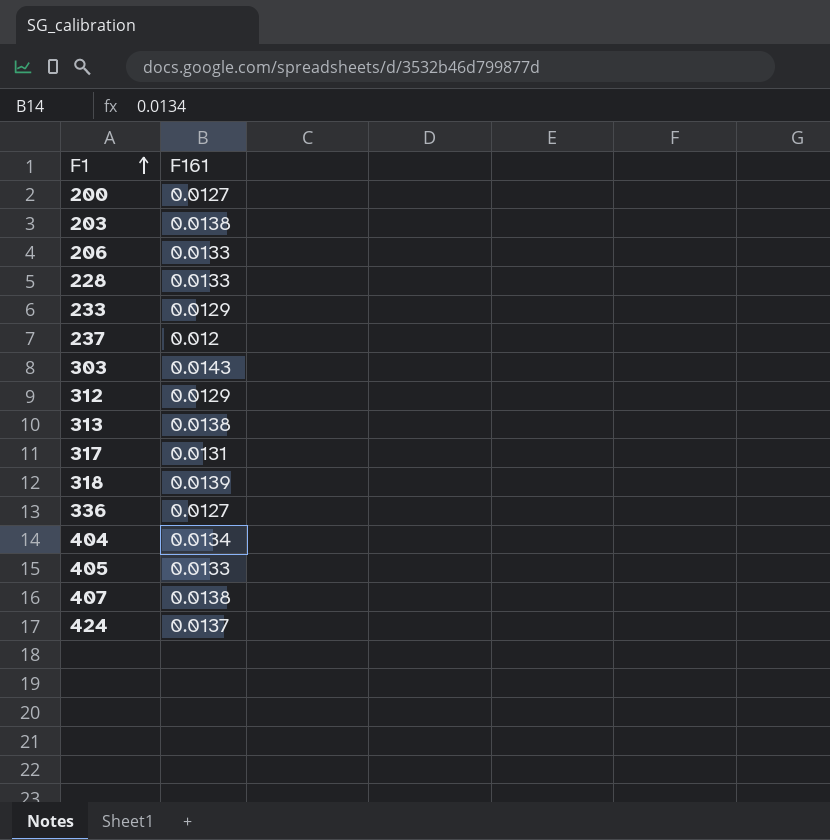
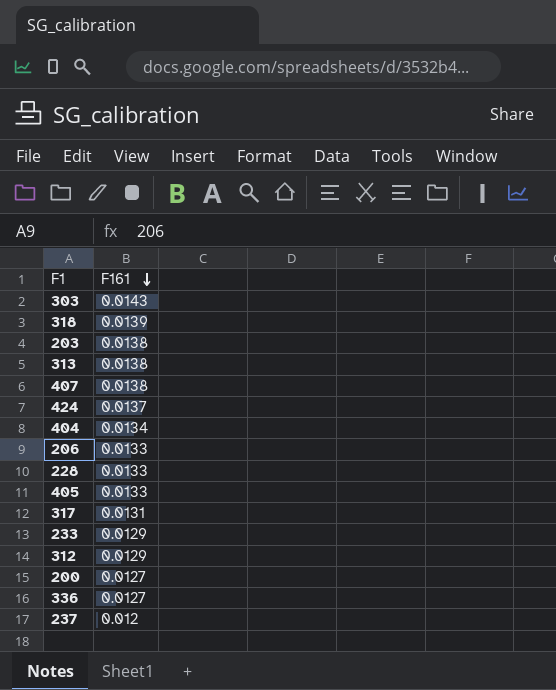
row order: F1 ascending -> F161 descending

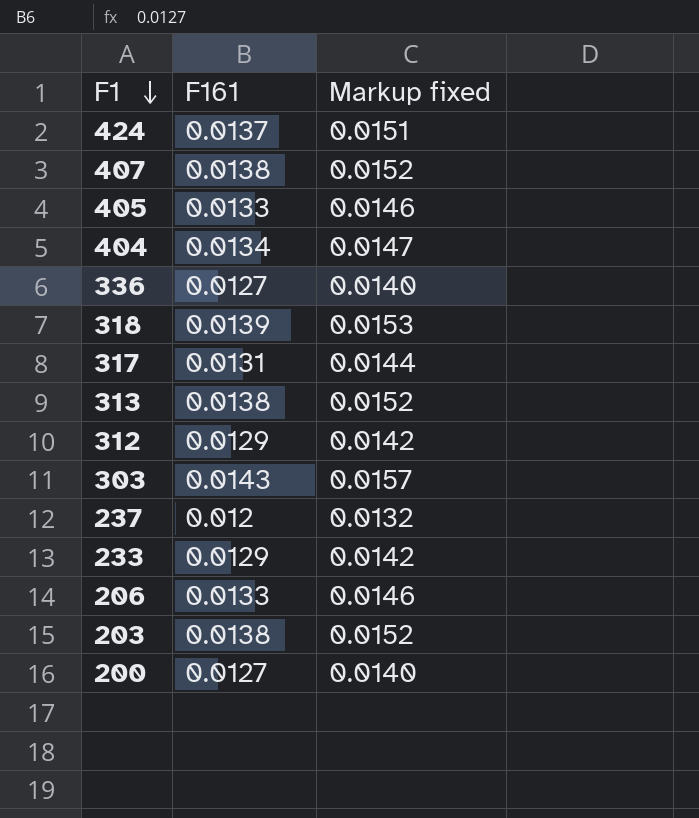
row order: F161 descending -> F1 descending
column Markup fixed | formula: none -> [F161] * 1.1
row 228: 0.0133 -> none

